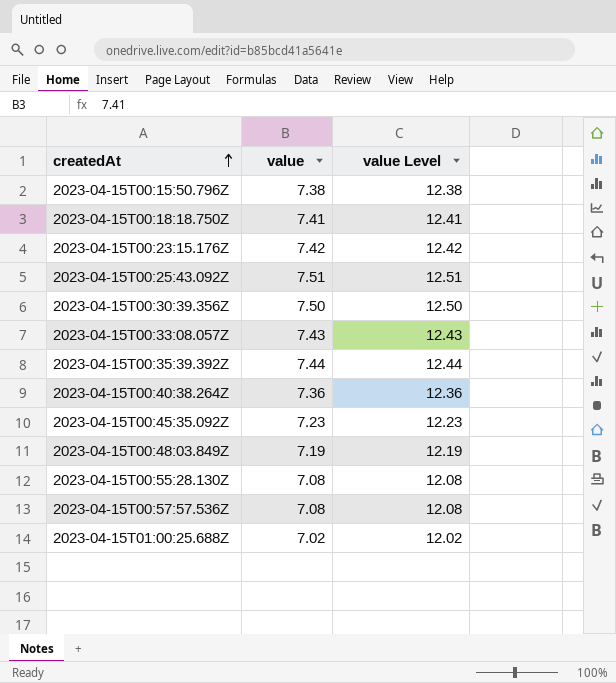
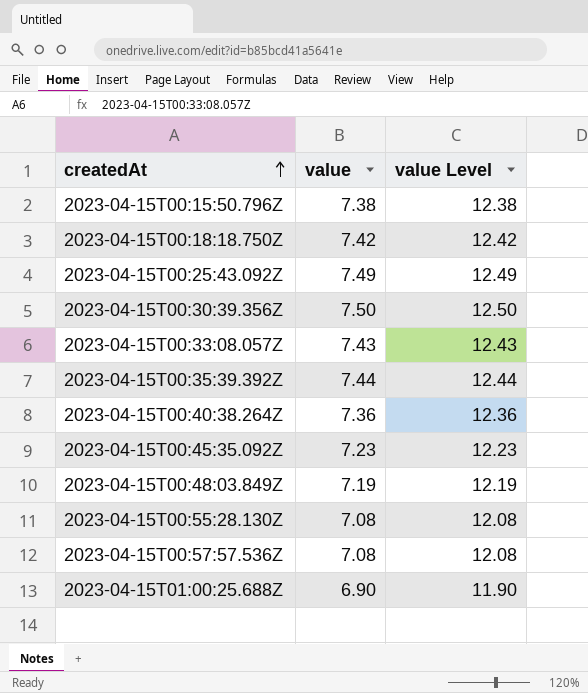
row 2023-04-15T00:23:15.176Z: 7.42 | 12.42 -> none
2023-04-15T00:18:18.750Z | value: 7.41 -> 7.42
2023-04-15T00:18:18.750Z | value Level: 12.41 -> 12.42
2023-04-15T00:25:43.092Z | value: 7.51 -> 7.49
2023-04-15T00:25:43.092Z | value Level: 12.51 -> 12.49
2023-04-15T01:00:25.688Z | value: 7.02 -> 6.90
2023-04-15T01:00:25.688Z | value Level: 12.02 -> 11.90

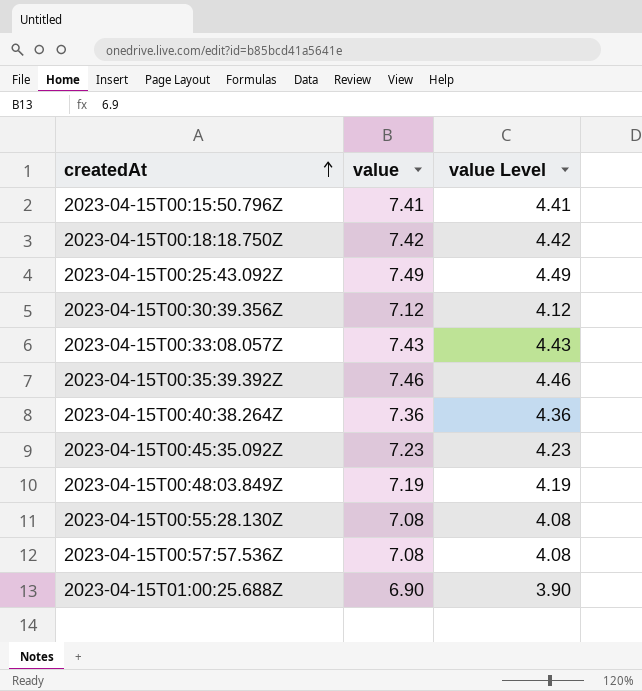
column value Level | formula: [value] + 5 -> [value] - 3
2023-04-15T00:15:50.796Z | value: 7.38 -> 7.41
2023-04-15T00:30:39.356Z | value: 7.50 -> 7.12
2023-04-15T00:35:39.392Z | value: 7.44 -> 7.46

